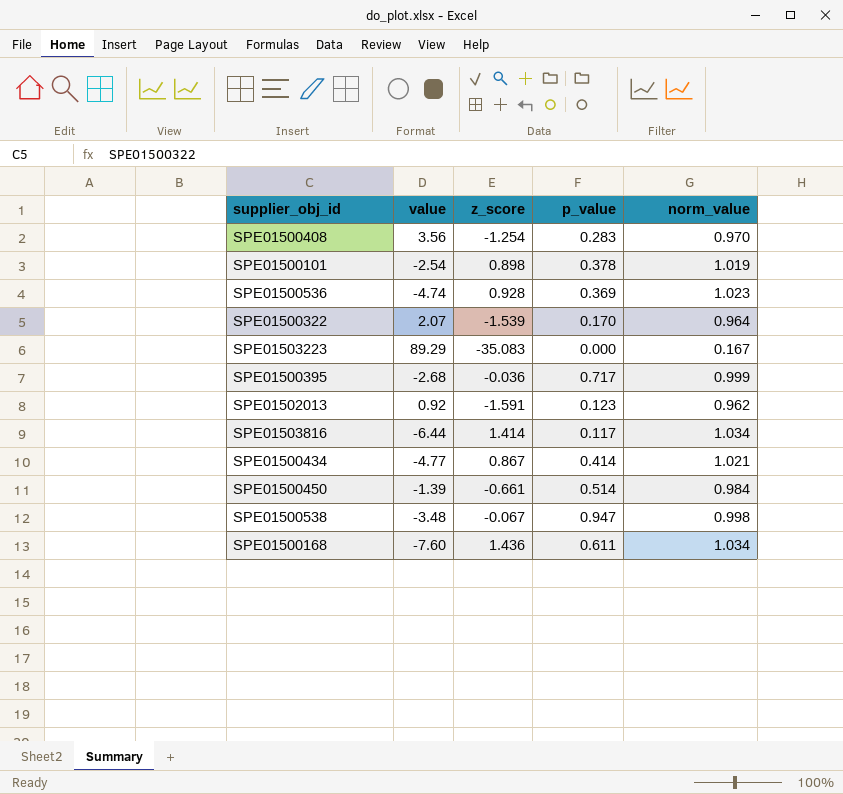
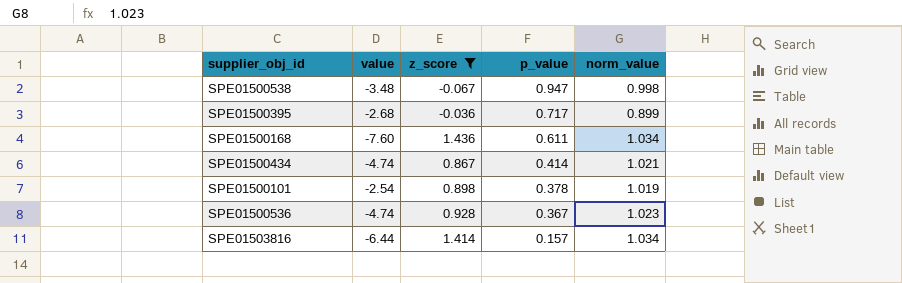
filter: none -> z_score >= -0.067
row order: none -> p_value descending
SPE01500395 | norm_value: 0.999 -> 0.899
SPE01500434 | value: -4.77 -> -4.74
SPE01500536 | p_value: 0.369 -> 0.367
SPE01503816 | p_value: 0.117 -> 0.157

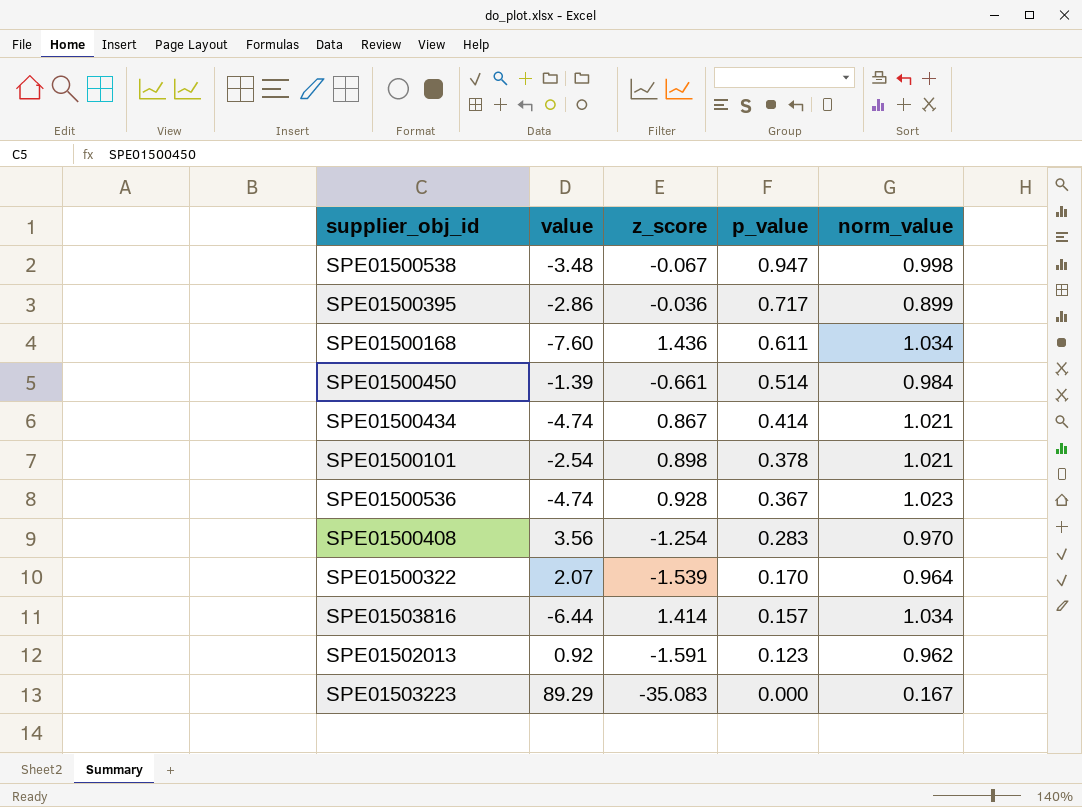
filter: z_score >= -0.067 -> none
SPE01500395 | value: -2.68 -> -2.86
SPE01500101 | norm_value: 1.019 -> 1.021

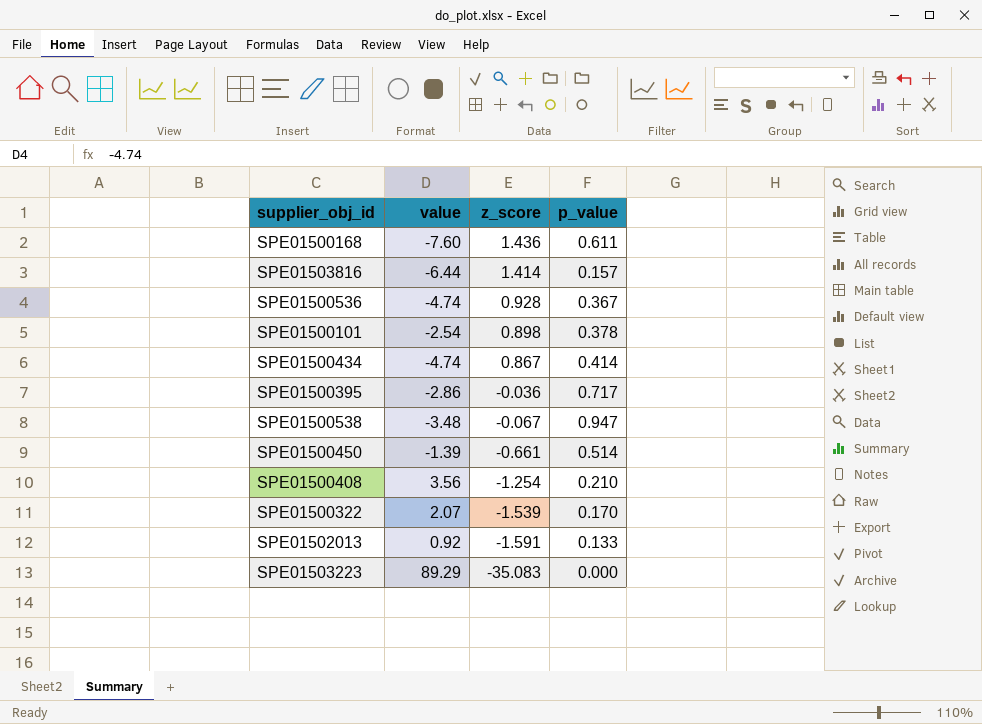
row order: p_value descending -> z_score descending
column norm_value | position: 5 -> none
SPE01500408 | p_value: 0.283 -> 0.210
SPE01502013 | p_value: 0.123 -> 0.133

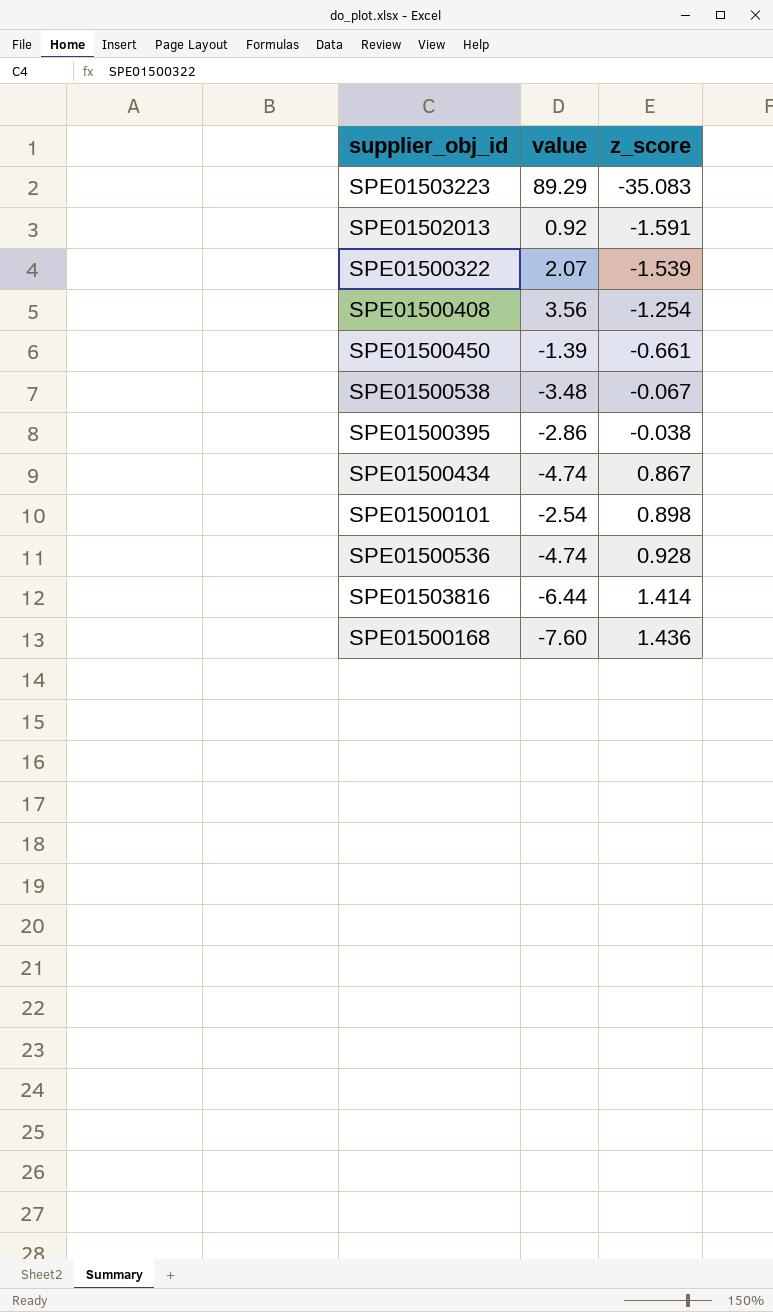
row order: z_score descending -> z_score ascending
column p_value | position: 4 -> none
SPE01500395 | z_score: -0.036 -> -0.038

